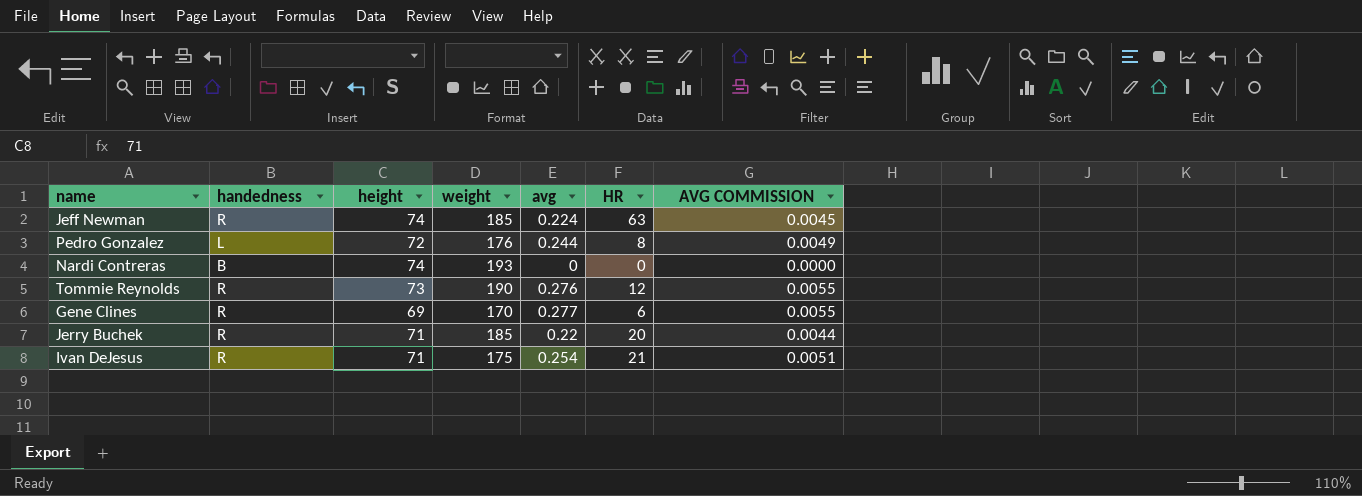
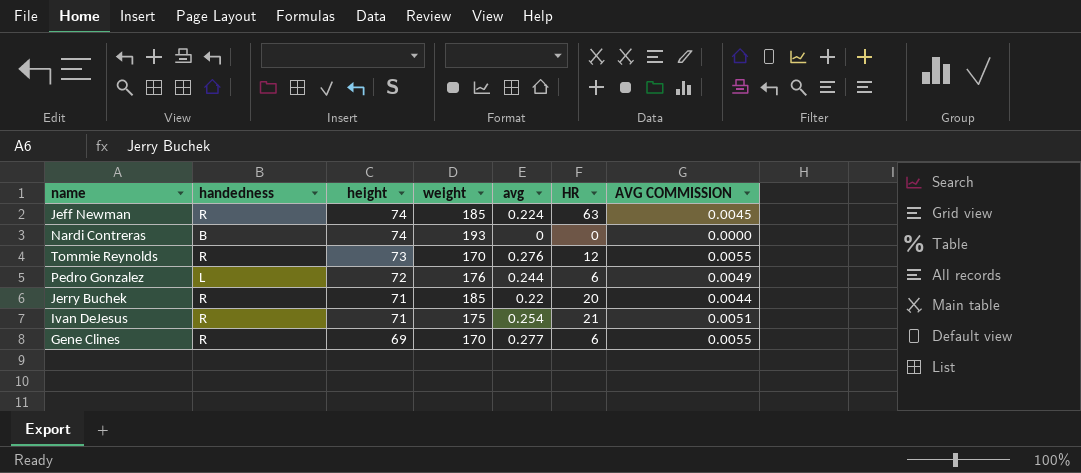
row order: none -> height descending
Tommie Reynolds | weight: 190 -> 170
Pedro Gonzalez | HR: 8 -> 6

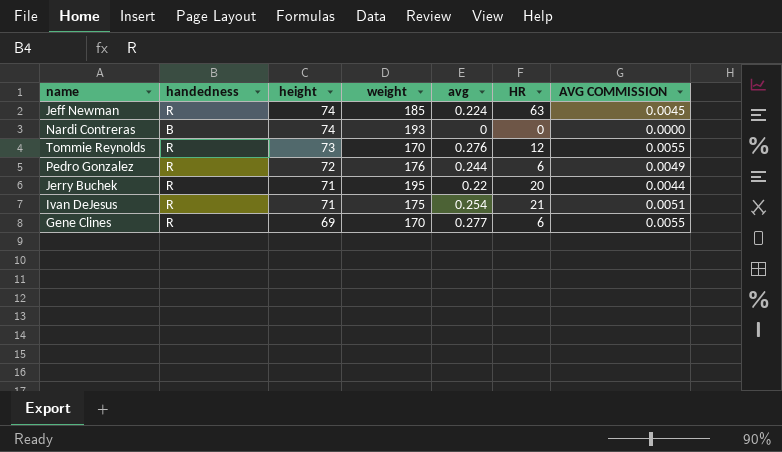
Pedro Gonzalez | handedness: L -> R
Jerry Buchek | weight: 185 -> 195

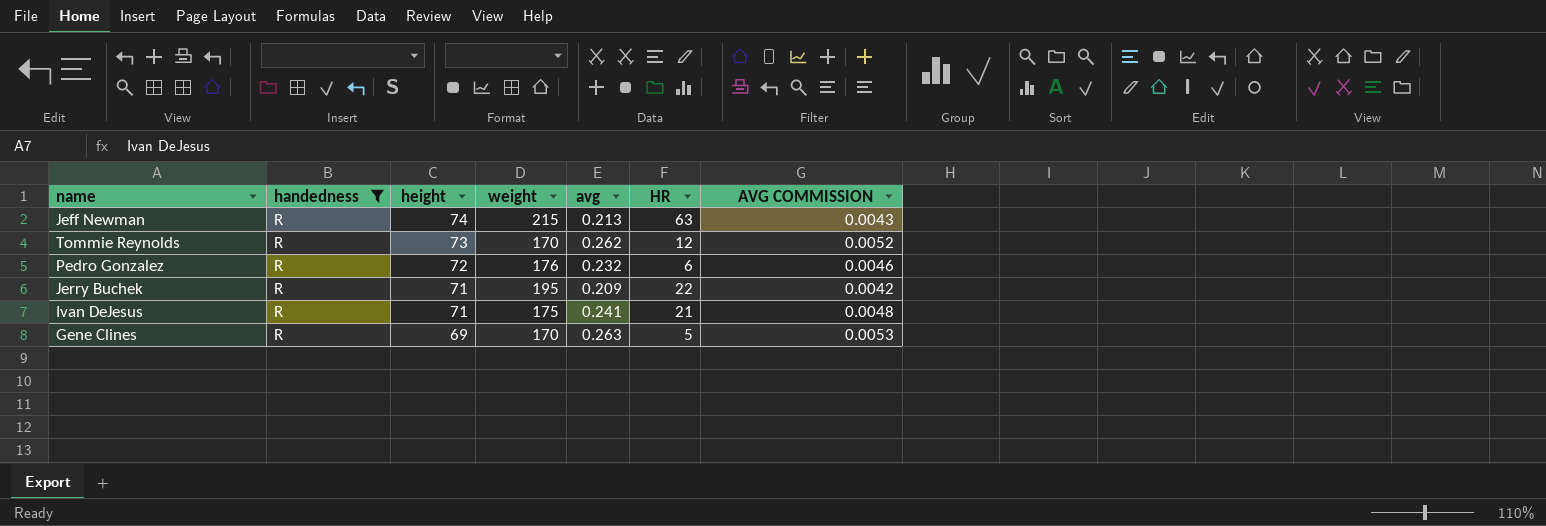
filter: none -> handedness = R
Jeff Newman | weight: 185 -> 215
Jeff Newman | avg: 0.224 -> 0.213
Jeff Newman | AVG COMMISSION: 0.0045 -> 0.0043
Tommie Reynolds | avg: 0.276 -> 0.262
Tommie Reynolds | AVG COMMISSION: 0.0055 -> 0.0052
Pedro Gonzalez | avg: 0.244 -> 0.232
Pedro Gonzalez | AVG COMMISSION: 0.0049 -> 0.0046
Jerry Buchek | avg: 0.22 -> 0.209
Jerry Buchek | HR: 20 -> 22
Jerry Buchek | AVG COMMISSION: 0.0044 -> 0.0042
Ivan DeJesus | avg: 0.254 -> 0.241
Ivan DeJesus | AVG COMMISSION: 0.0051 -> 0.0048
Gene Clines | avg: 0.277 -> 0.263
Gene Clines | HR: 6 -> 5
Gene Clines | AVG COMMISSION: 0.0055 -> 0.0053

